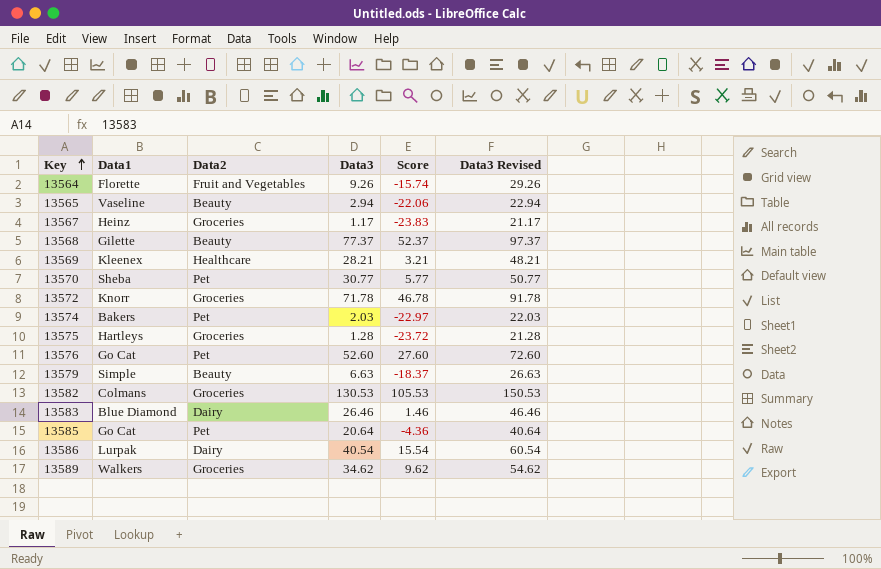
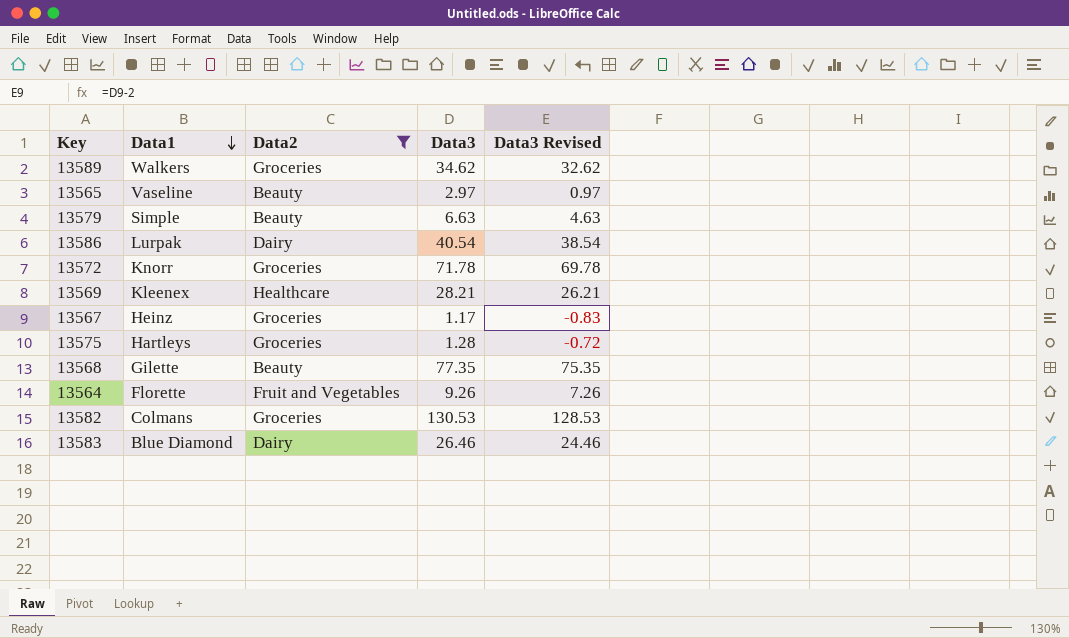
filter: none -> Data2 != Pet
row order: Key ascending -> Data1 descending
column Score | formula: [Data3] - 25 -> none
column Data3 Revised | formula: [Data3] + 20 -> [Data3] - 2
13565 | Data3: 2.94 -> 2.97
13568 | Data3: 77.37 -> 77.35

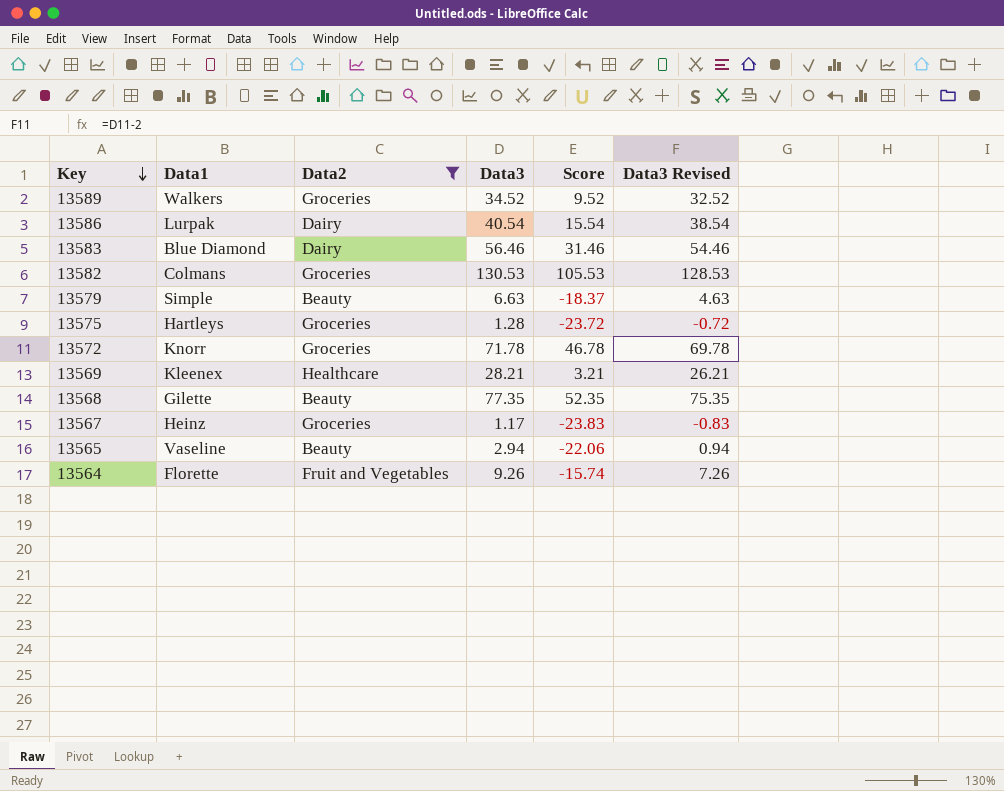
row order: Data1 descending -> Key descending
column Score | formula: none -> [Data3] - 25
13589 | Data3: 34.62 -> 34.52
13589 | Data3 Revised: 32.62 -> 32.52
13583 | Data3: 26.46 -> 56.46
13583 | Data3 Revised: 24.46 -> 54.46
13565 | Data3: 2.97 -> 2.94
13565 | Data3 Revised: 0.97 -> 0.94

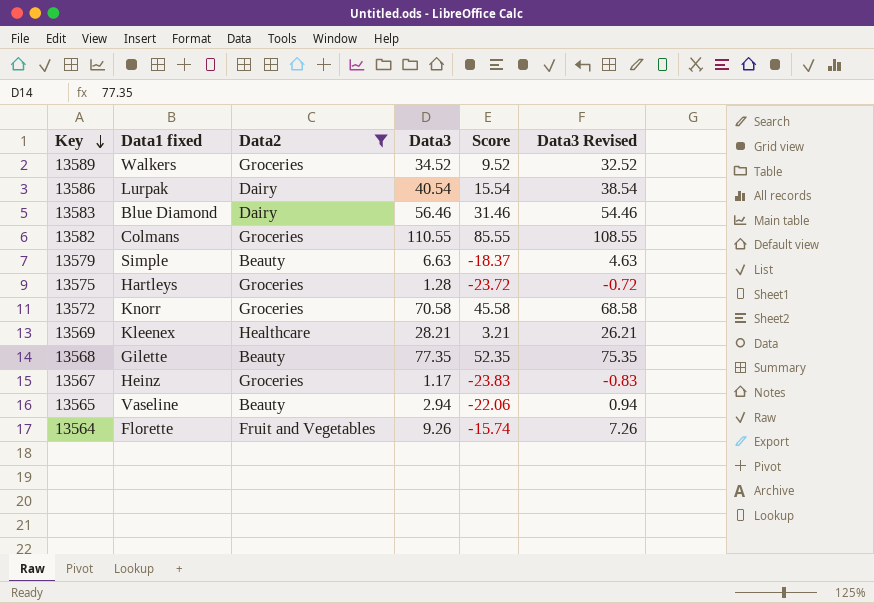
column name: Data1 -> Data1 fixed
13582 | Data3: 130.53 -> 110.55
13582 | Score: 105.53 -> 85.55
13582 | Data3 Revised: 128.53 -> 108.55
13572 | Data3: 71.78 -> 70.58
13572 | Score: 46.78 -> 45.58
13572 | Data3 Revised: 69.78 -> 68.58

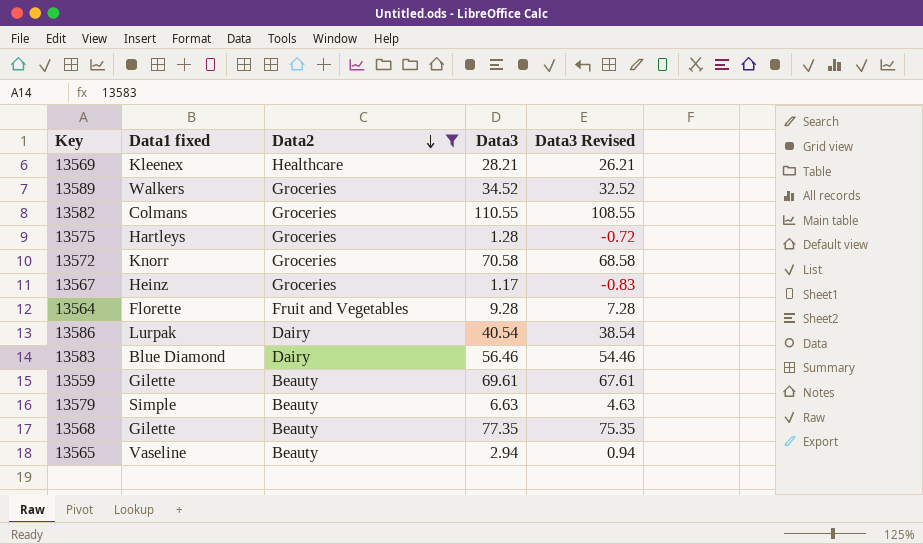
row order: Key descending -> Data2 descending
column Score | formula: [Data3] - 25 -> none
13564 | Data3: 9.26 -> 9.28
13564 | Data3 Revised: 7.26 -> 7.28
row 13559: none -> Gilette | Beauty | 69.61 | 67.61

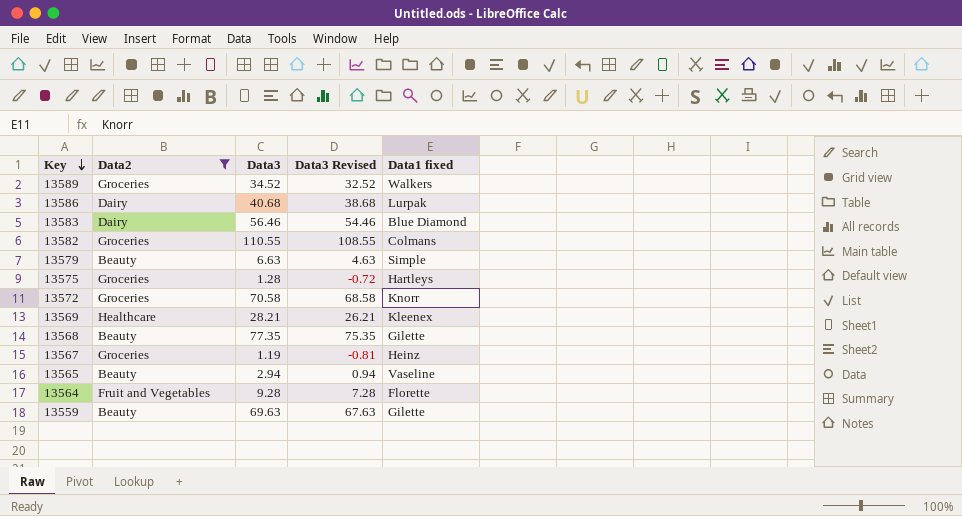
row order: Data2 descending -> Key descending
column Data1 fixed | position: 2 -> 5
13586 | Data3: 40.54 -> 40.68
13586 | Data3 Revised: 38.54 -> 38.68
13567 | Data3: 1.17 -> 1.19
13567 | Data3 Revised: -0.83 -> -0.81
13559 | Data3: 69.61 -> 69.63
13559 | Data3 Revised: 67.61 -> 67.63

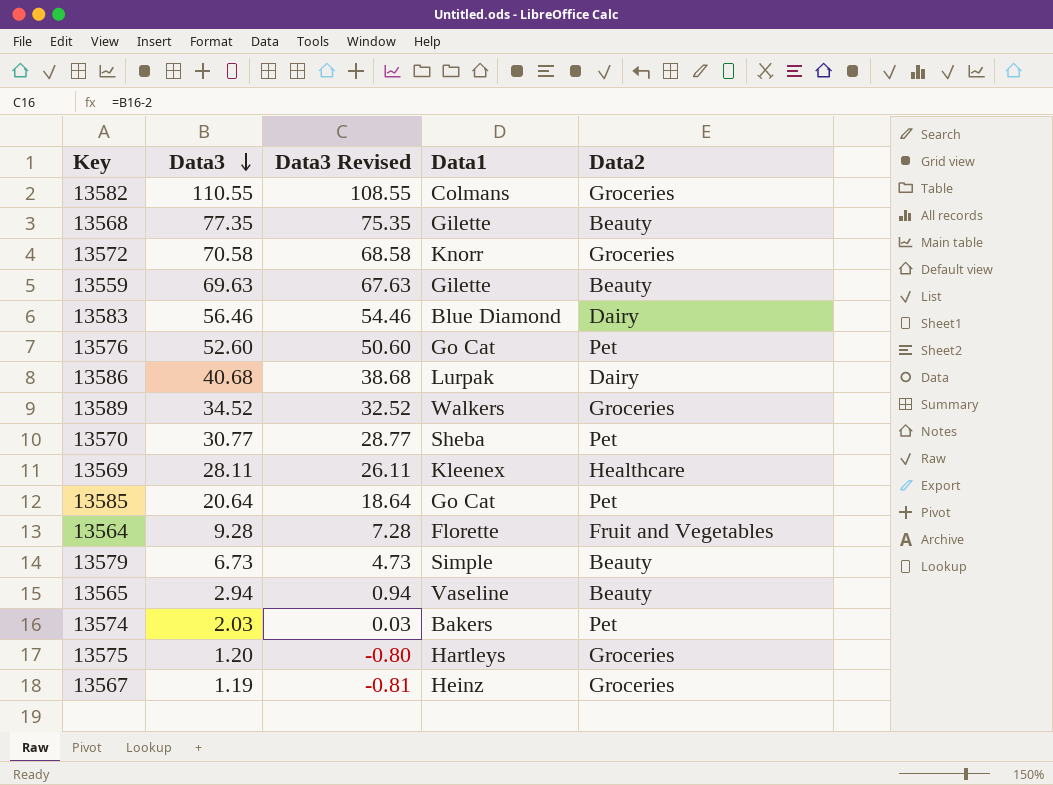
filter: Data2 != Pet -> none
row order: Key descending -> Data3 descending
column name: Data1 fixed -> Data1
column Data2 | position: 2 -> 5
13569 | Data3: 28.21 -> 28.11
13569 | Data3 Revised: 26.21 -> 26.11
13579 | Data3: 6.63 -> 6.73
13579 | Data3 Revised: 4.63 -> 4.73
13575 | Data3: 1.28 -> 1.20
13575 | Data3 Revised: -0.72 -> -0.80

